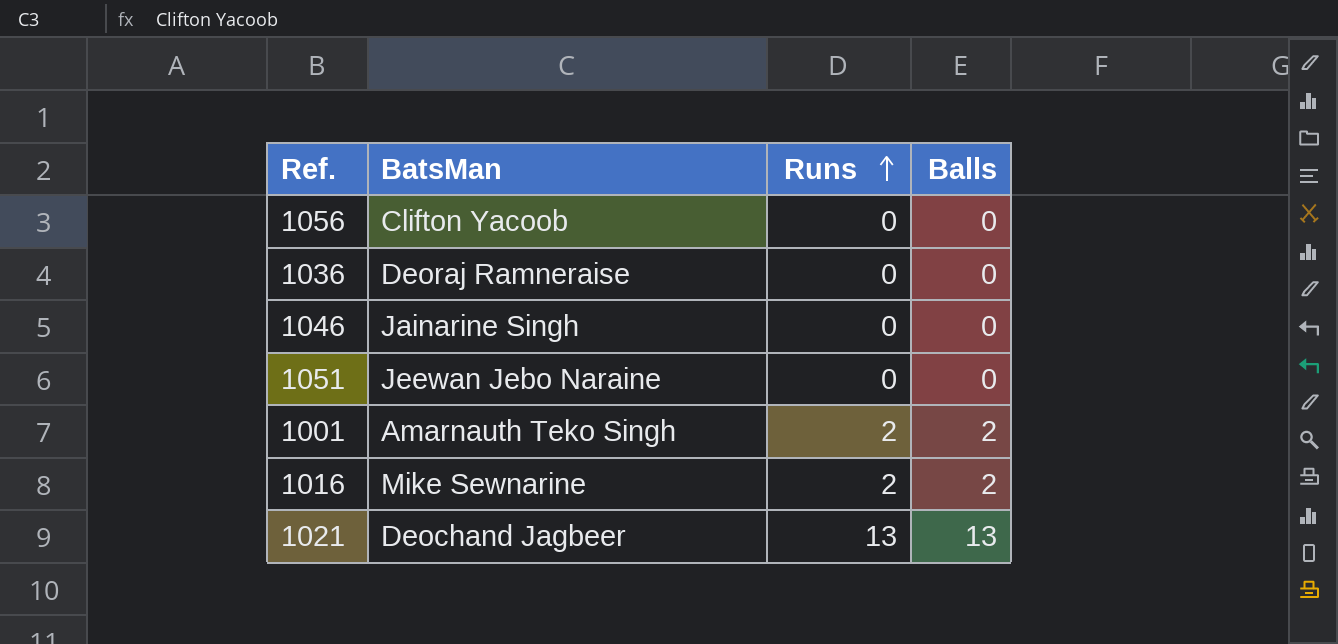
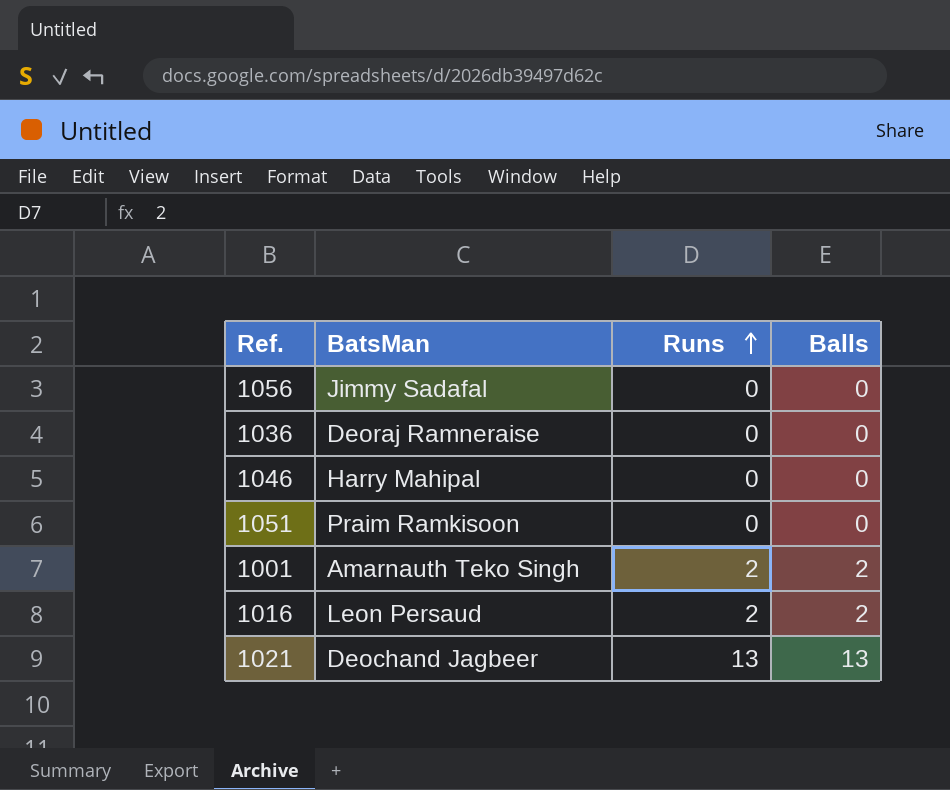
1056 | BatsMan: Clifton Yacoob -> Jimmy Sadafal
1046 | BatsMan: Jainarine Singh -> Harry Mahipal
1051 | BatsMan: Jeewan Jebo Naraine -> Praim Ramkisoon
1016 | BatsMan: Mike Sewnarine -> Leon Persaud

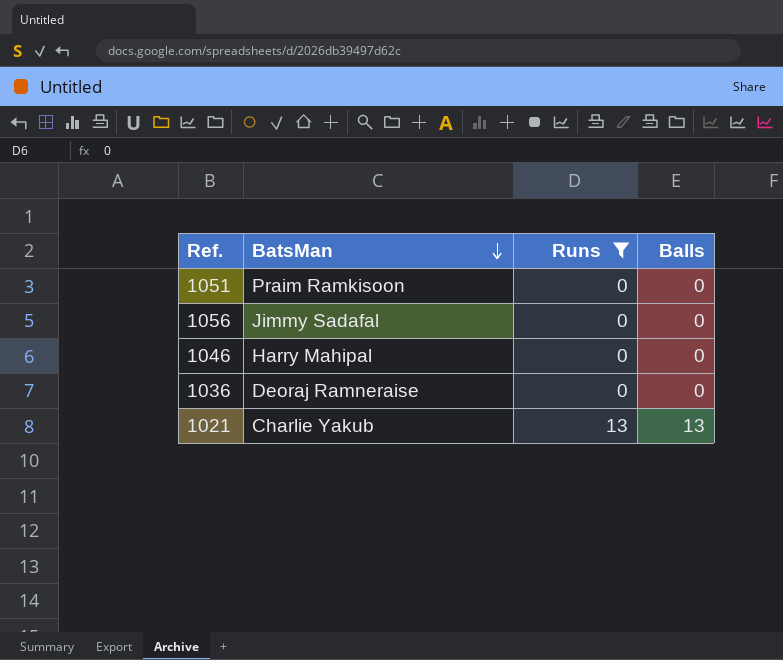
filter: none -> Runs != 2
row order: Runs ascending -> BatsMan descending
1021 | BatsMan: Deochand Jagbeer -> Charlie Yakub

